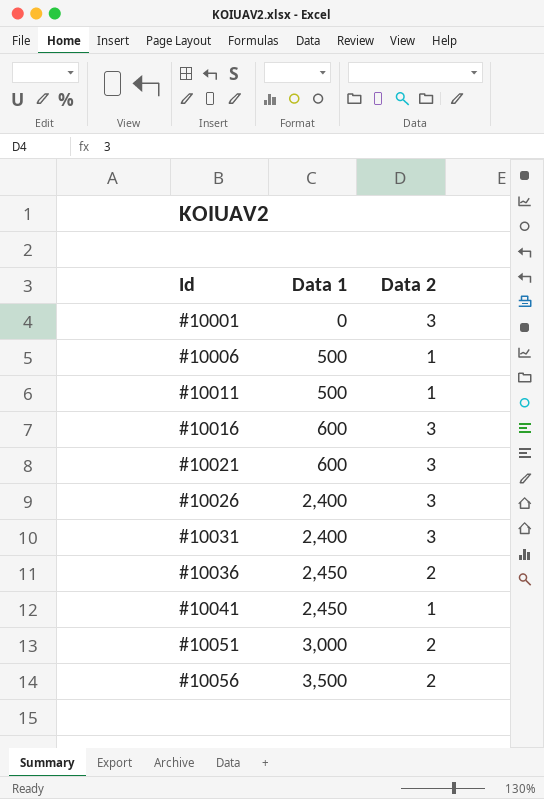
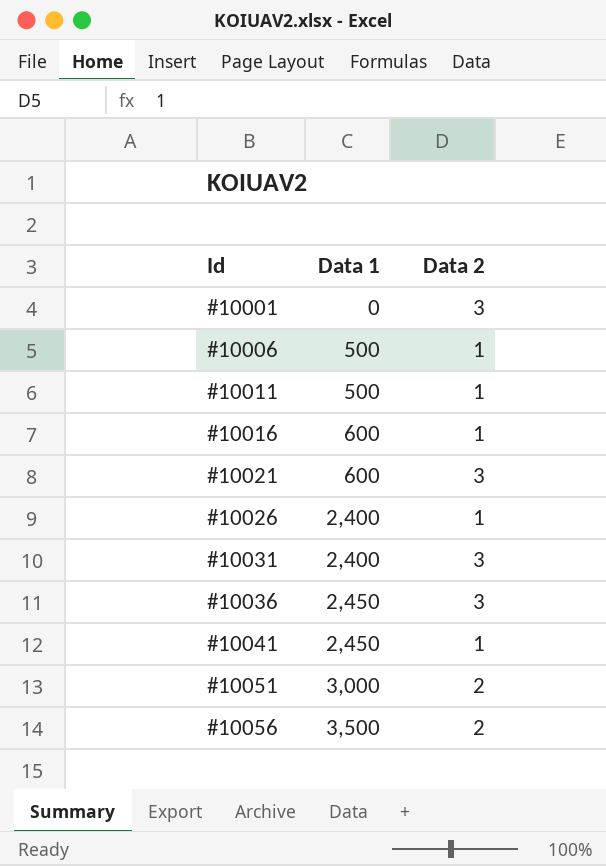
#10016 | Data 2: 3 -> 1
#10026 | Data 2: 3 -> 1
#10036 | Data 2: 2 -> 3

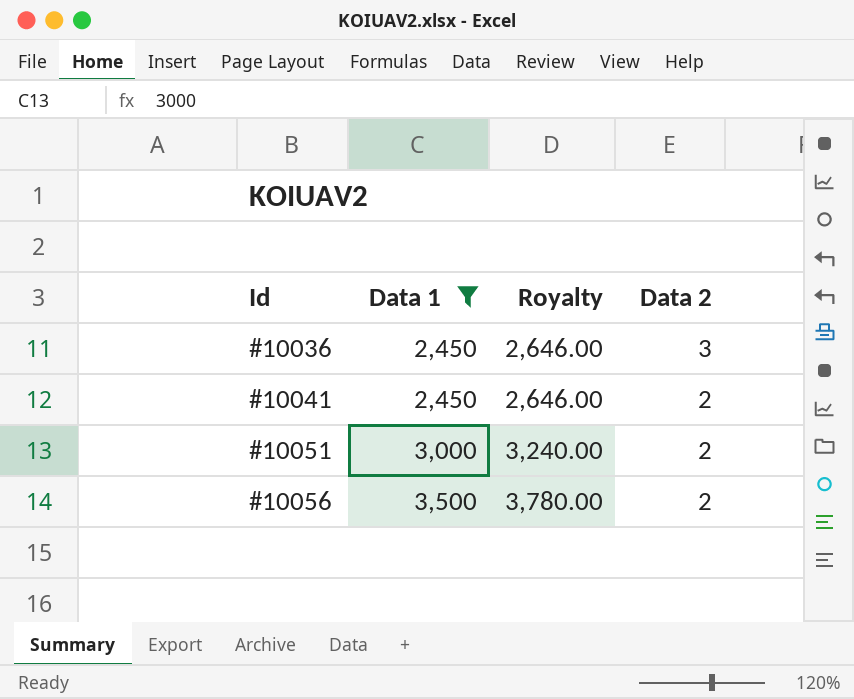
filter: none -> Data 1 >= 2,450
column Royalty | formula: none -> [Data 1] * 1.08
#10041 | Data 2: 1 -> 2

